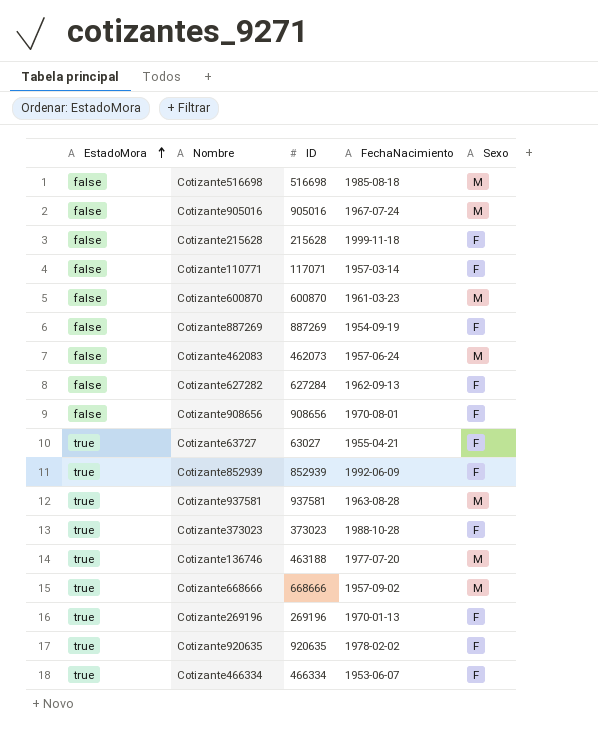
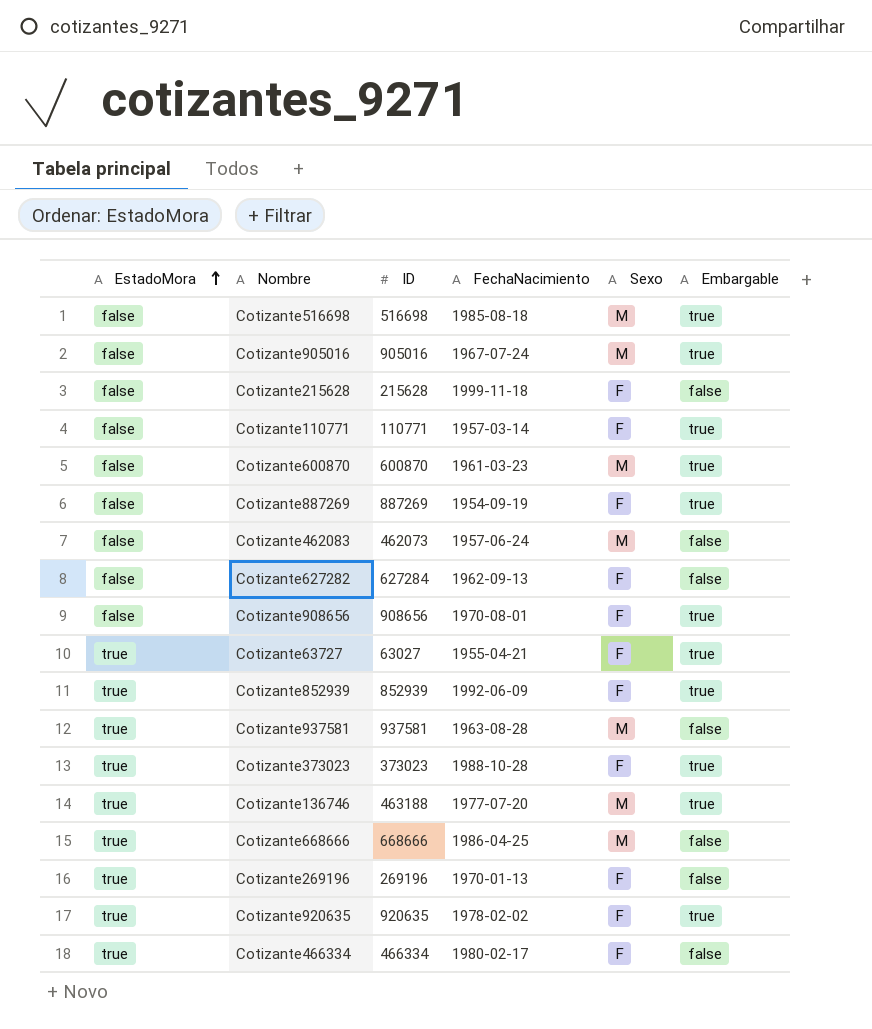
column Embargable | position: none -> 6
Cotizante110771 | ID: 117071 -> 110771
Cotizante668666 | FechaNacimiento: 1957-09-02 -> 1986-04-25
Cotizante466334 | FechaNacimiento: 1953-06-07 -> 1980-02-17

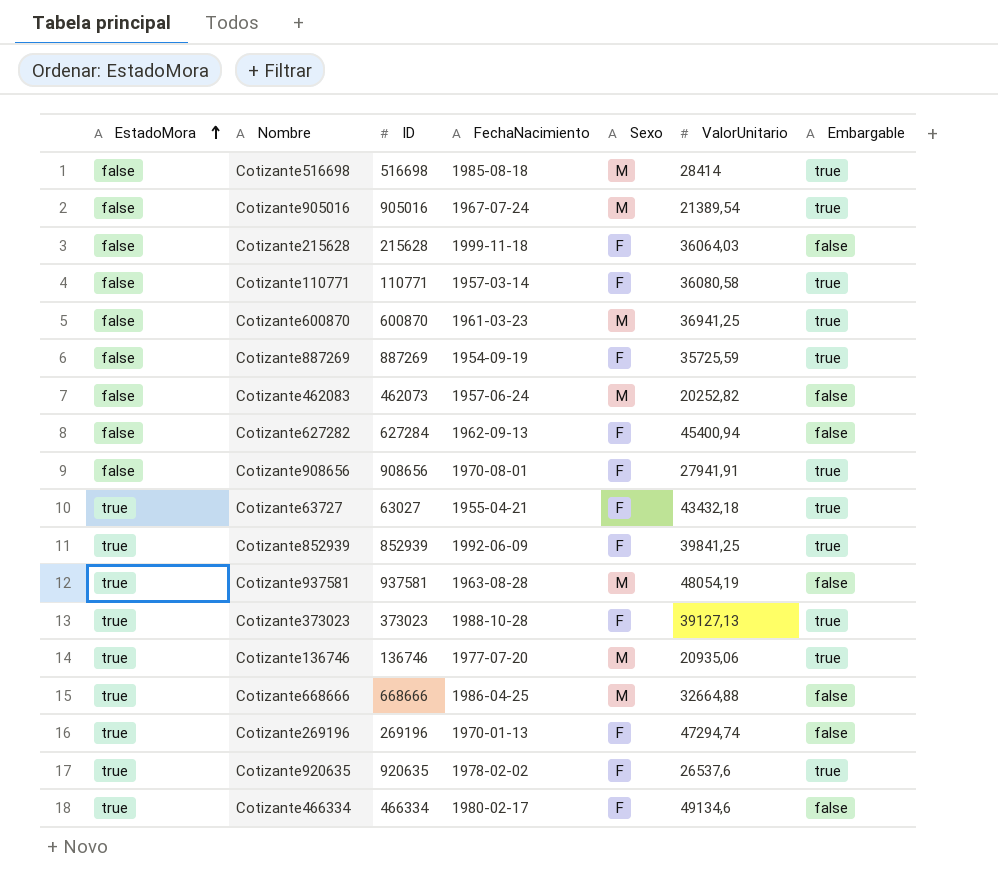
column ValorUnitario | position: none -> 6
Cotizante136746 | ID: 463188 -> 136746

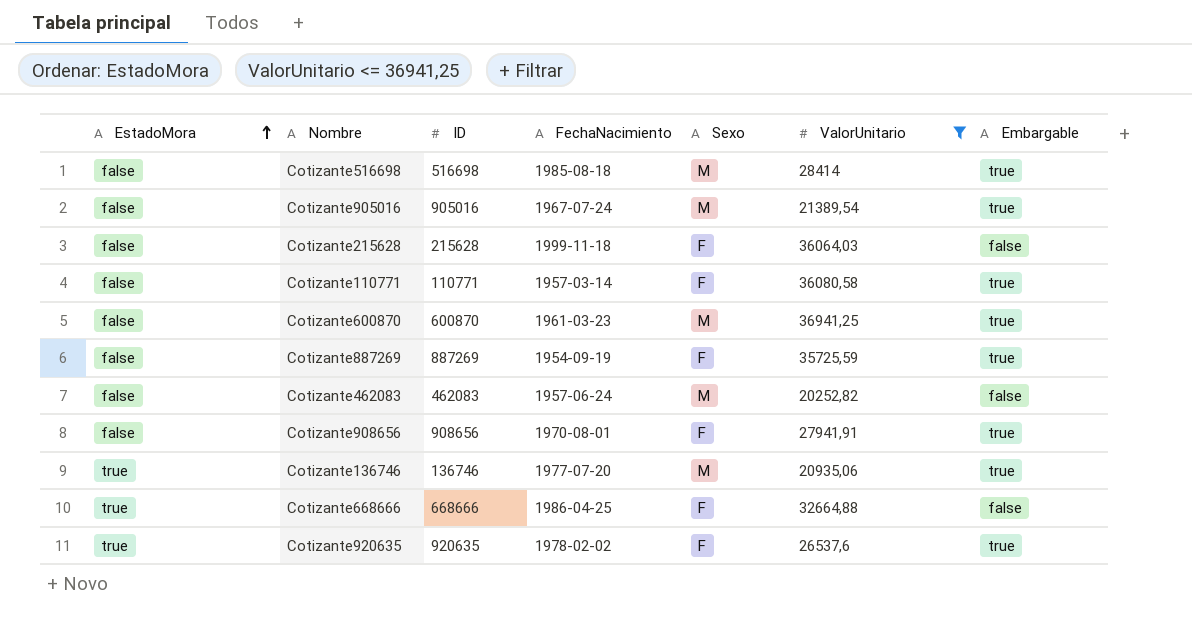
filter: none -> ValorUnitario <= 36941,25
Cotizante462083 | ID: 462073 -> 462083
Cotizante668666 | Sexo: M -> F

